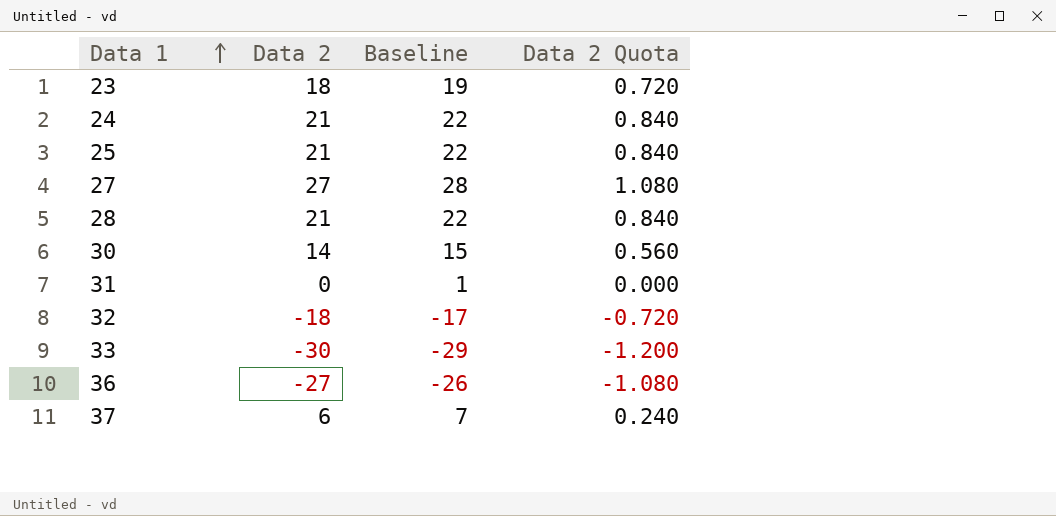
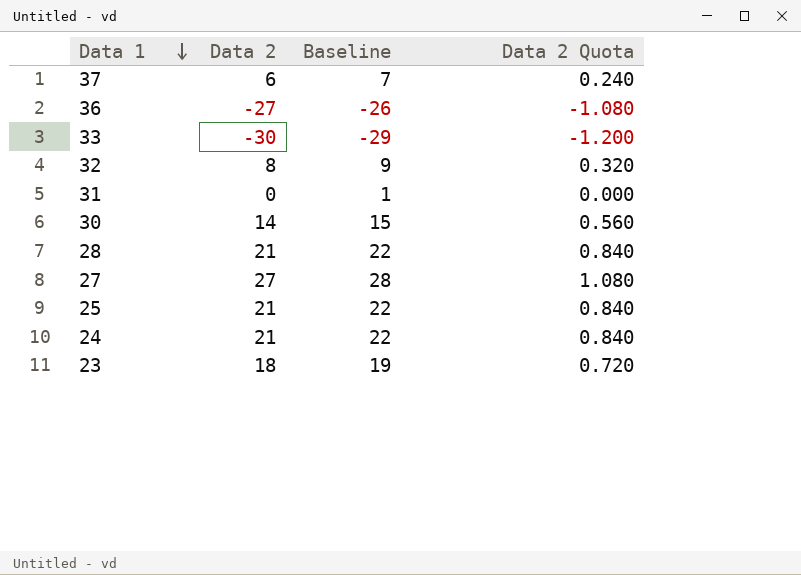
row order: Data 1 ascending -> Data 1 descending
32 | Data 2: -18 -> 8
32 | Baseline: -17 -> 9
32 | Data 2 Quota: -0.720 -> 0.320

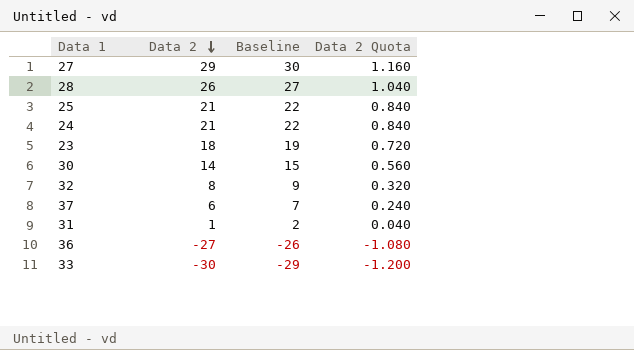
row order: Data 1 descending -> Data 2 descending
27 | Data 2: 27 -> 29
27 | Baseline: 28 -> 30
27 | Data 2 Quota: 1.080 -> 1.160
28 | Data 2: 21 -> 26
28 | Baseline: 22 -> 27
28 | Data 2 Quota: 0.840 -> 1.040
31 | Data 2: 0 -> 1
31 | Baseline: 1 -> 2
31 | Data 2 Quota: 0.000 -> 0.040

